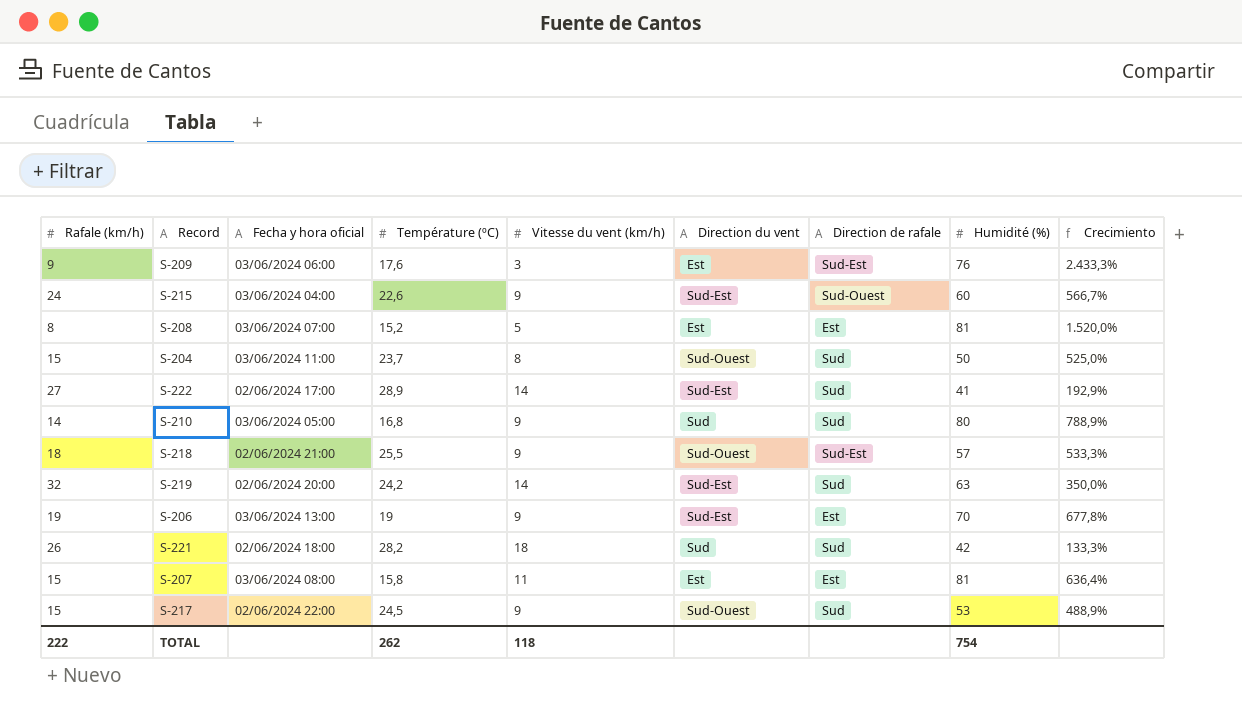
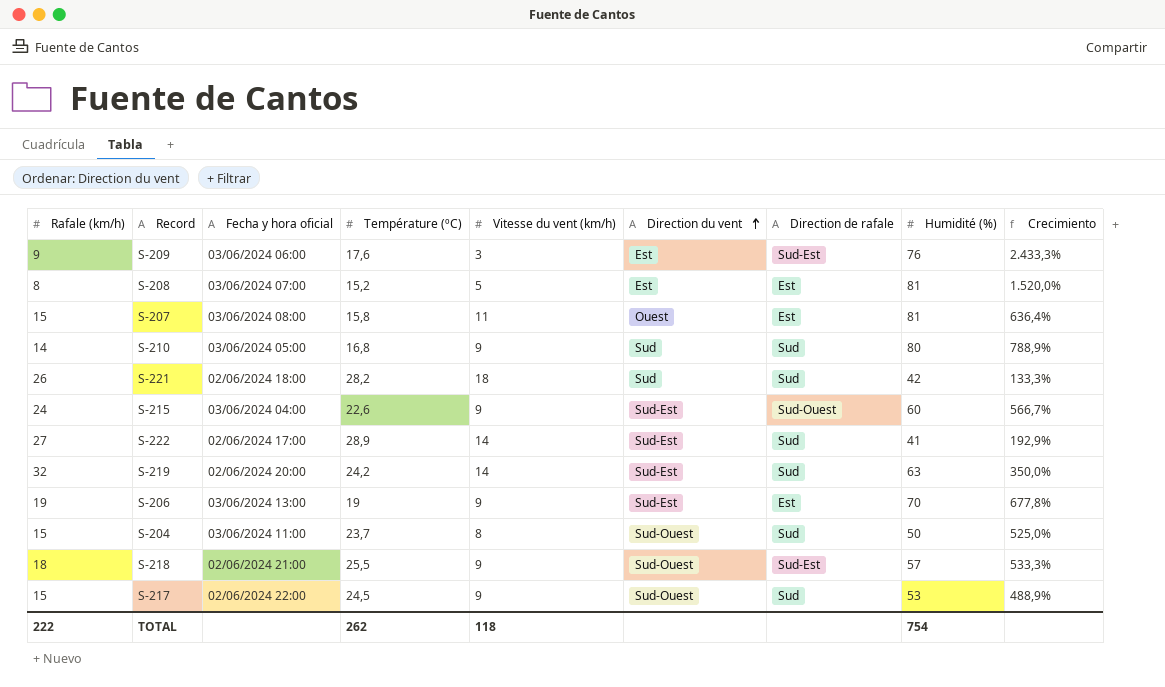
row order: none -> Direction du vent ascending
S-207 | Direction du vent: Est -> Ouest

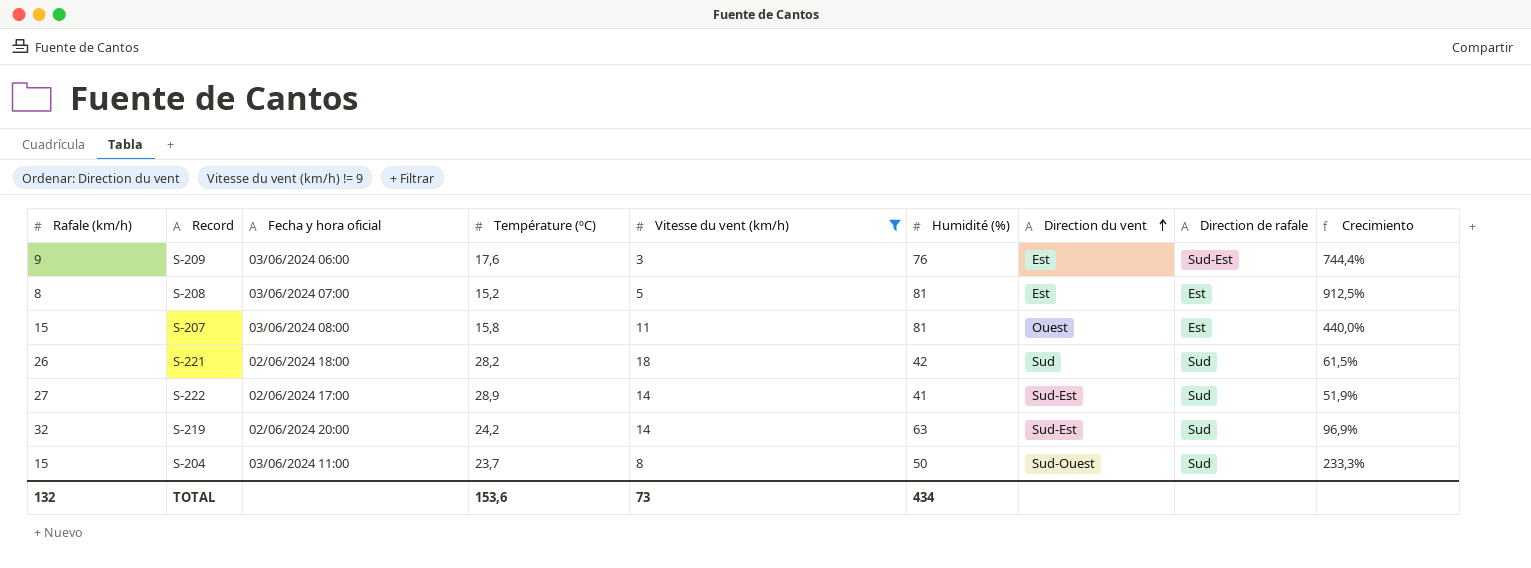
filter: none -> Vitesse du vent (km/h) != 9
column Humidité (%) | position: 8 -> 6
column Crecimiento | formula: ([Humidité (%)] - [Vitesse du vent (km/h)]) / [Vitesse du vent (km/h)] -> ([Humidité (%)] - [Rafale (km/h)]) / [Rafale (km/h)]
TOTAL | Rafale (km/h): 222 -> 132
TOTAL | Température (ºC): 262 -> 153,6
TOTAL | Vitesse du vent (km/h): 118 -> 73
TOTAL | Humidité (%): 754 -> 434

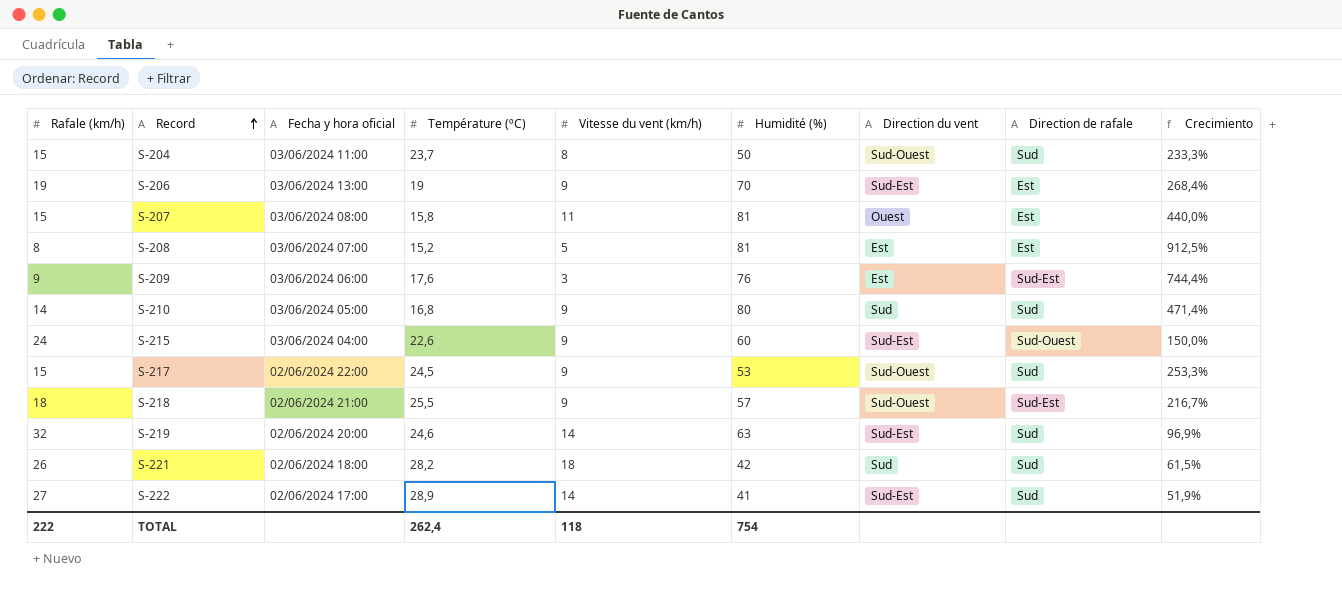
filter: Vitesse du vent (km/h) != 9 -> none
row order: Direction du vent ascending -> Record ascending
S-219 | Température (ºC): 24,2 -> 24,6
TOTAL | Rafale (km/h): 132 -> 222
TOTAL | Température (ºC): 153,6 -> 262,4
TOTAL | Vitesse du vent (km/h): 73 -> 118
TOTAL | Humidité (%): 434 -> 754

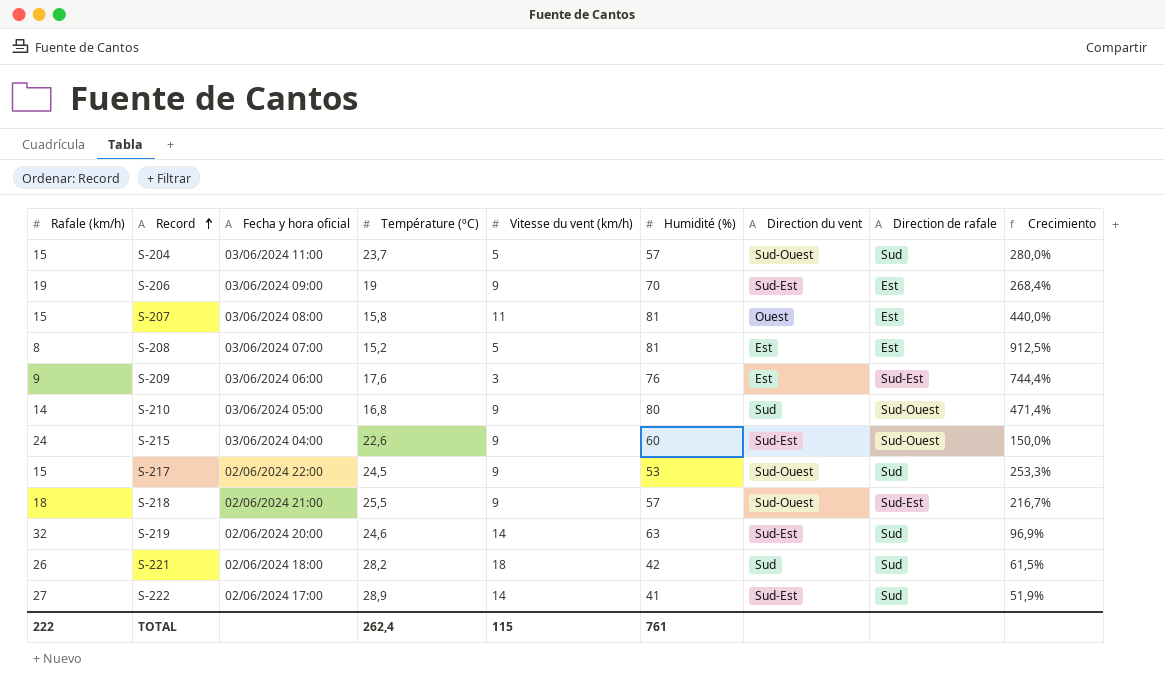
S-204 | Vitesse du vent (km/h): 8 -> 5
S-204 | Humidité (%): 50 -> 57
S-204 | Crecimiento: 233,3% -> 280,0%
S-206 | Fecha y hora oficial: 03/06/2024 13:00 -> 03/06/2024 09:00
S-210 | Direction de rafale: Sud -> Sud-Ouest
TOTAL | Vitesse du vent (km/h): 118 -> 115
TOTAL | Humidité (%): 754 -> 761

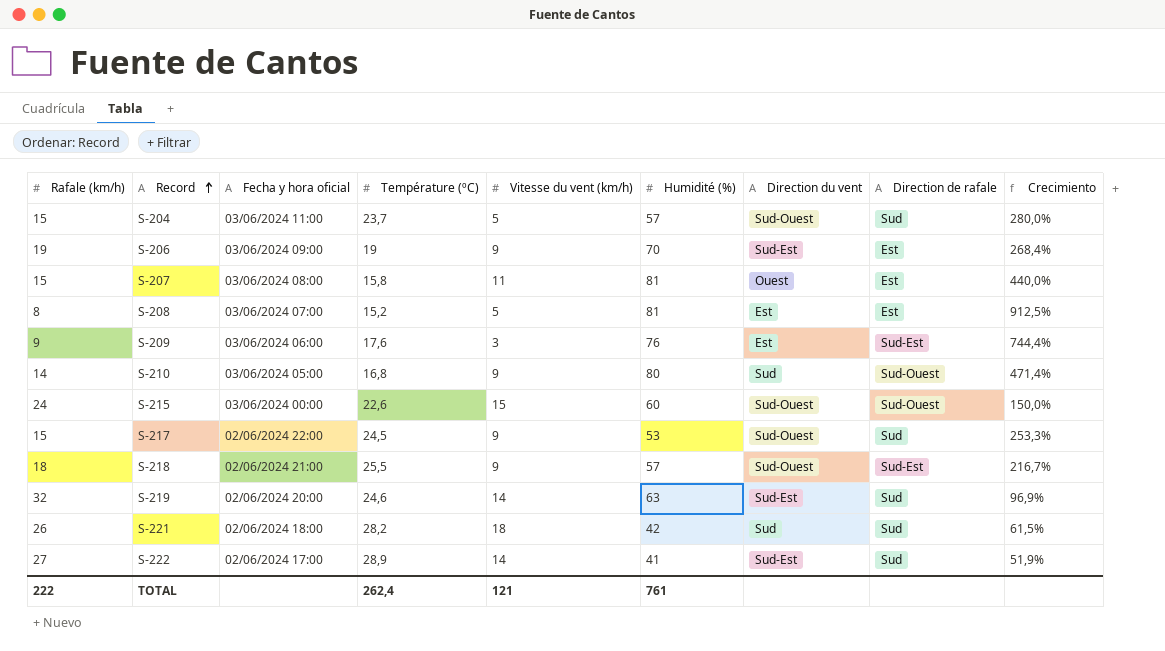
S-215 | Fecha y hora oficial: 03/06/2024 04:00 -> 03/06/2024 00:00
S-215 | Vitesse du vent (km/h): 9 -> 15
S-215 | Direction du vent: Sud-Est -> Sud-Ouest
TOTAL | Vitesse du vent (km/h): 115 -> 121

